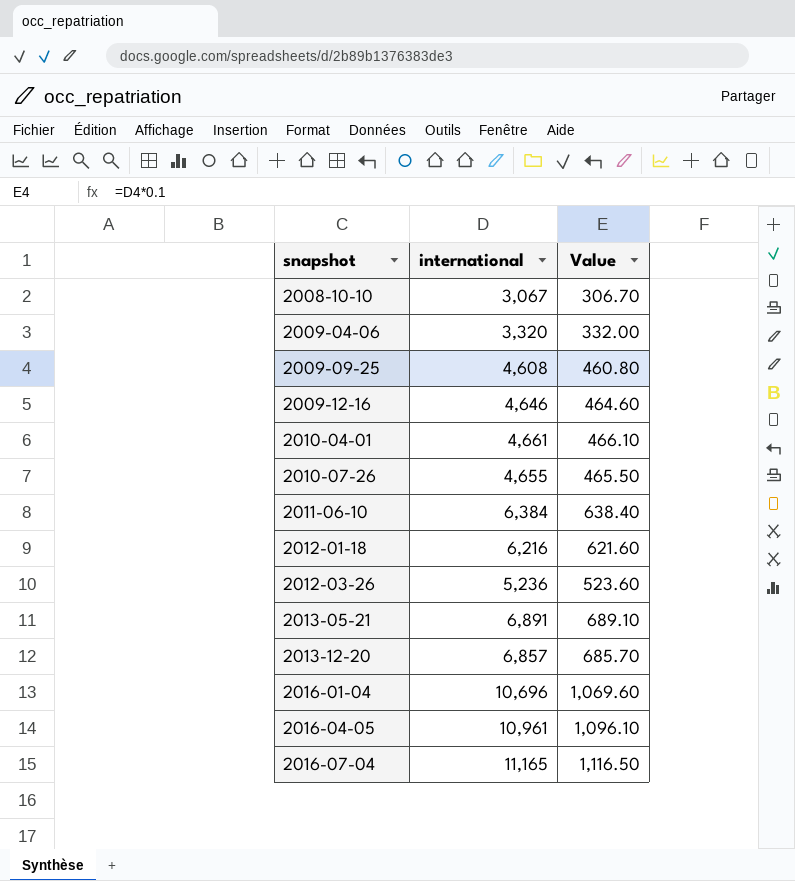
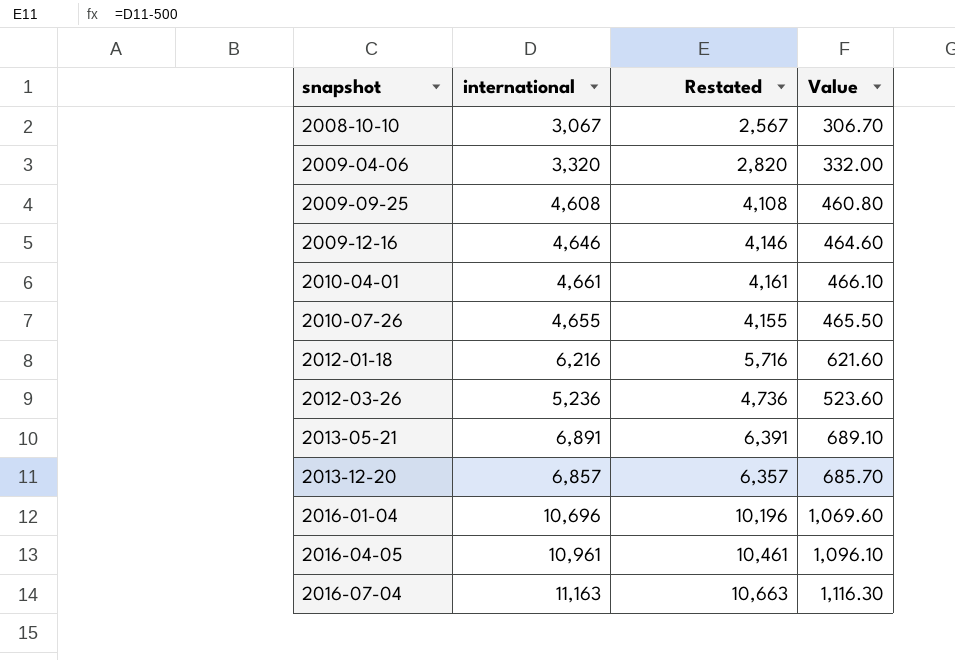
column Restated | formula: none -> [international] - 500
row 2011-06-10: 6,384 | 638.40 -> none
2016-07-04 | international: 11,165 -> 11,163
2016-07-04 | Value: 1,116.50 -> 1,116.30

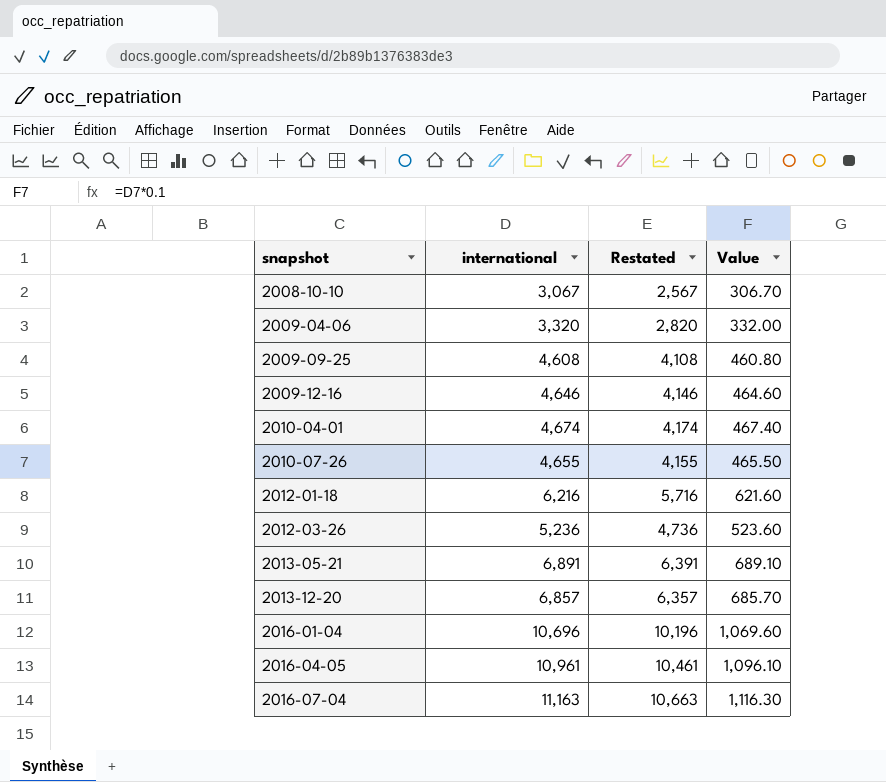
2010-04-01 | international: 4,661 -> 4,674
2010-04-01 | Restated: 4,161 -> 4,174
2010-04-01 | Value: 466.10 -> 467.40

